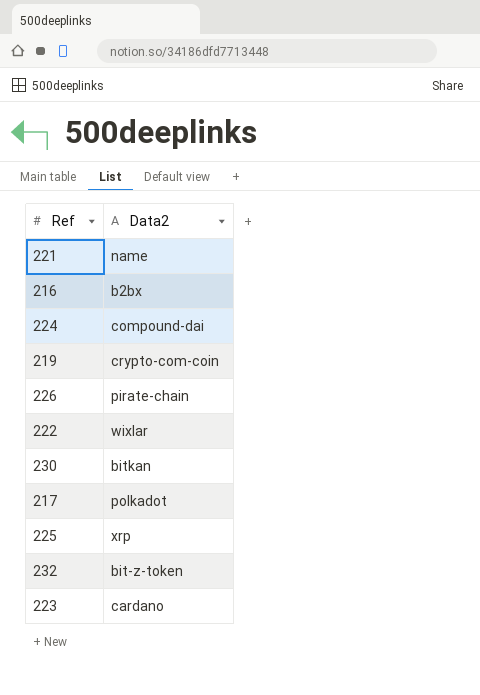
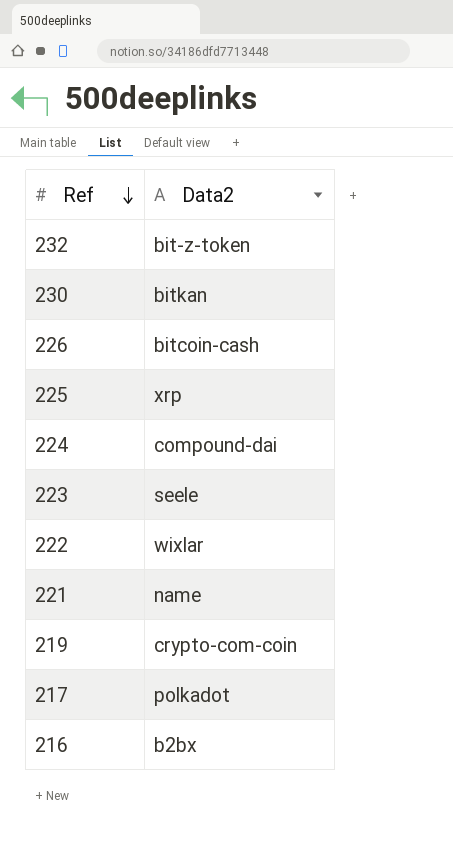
row order: none -> Ref descending
226 | Data2: pirate-chain -> bitcoin-cash
223 | Data2: cardano -> seele

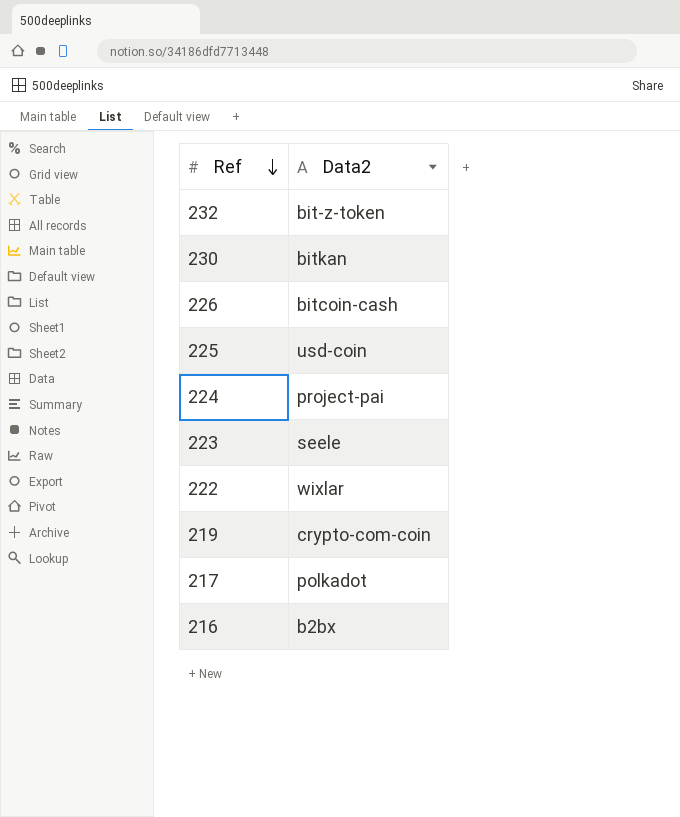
row 221: name -> none
225 | Data2: xrp -> usd-coin
224 | Data2: compound-dai -> project-pai

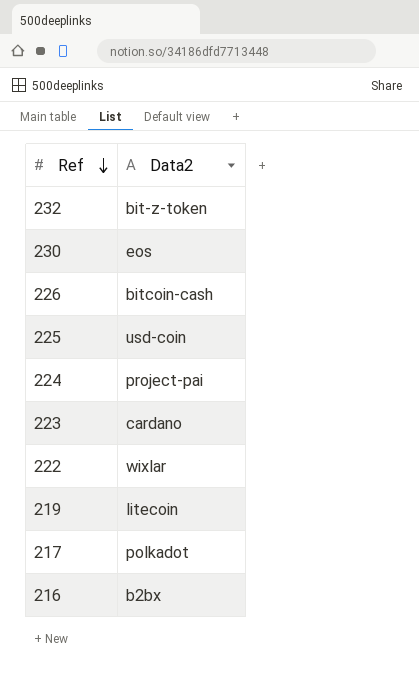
230 | Data2: bitkan -> eos
223 | Data2: seele -> cardano
219 | Data2: crypto-com-coin -> litecoin

